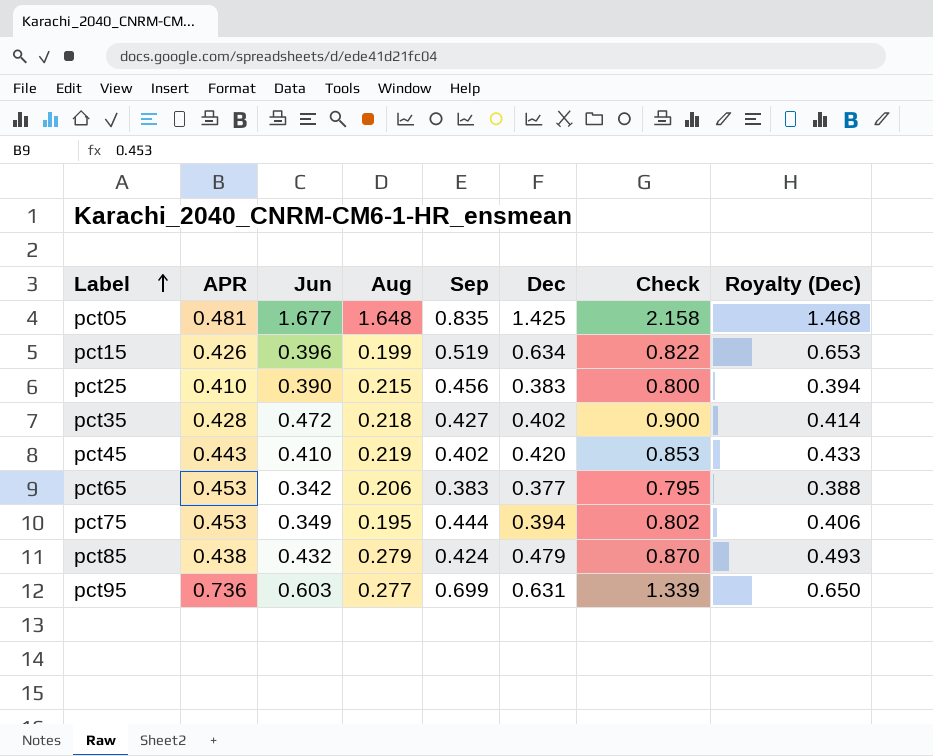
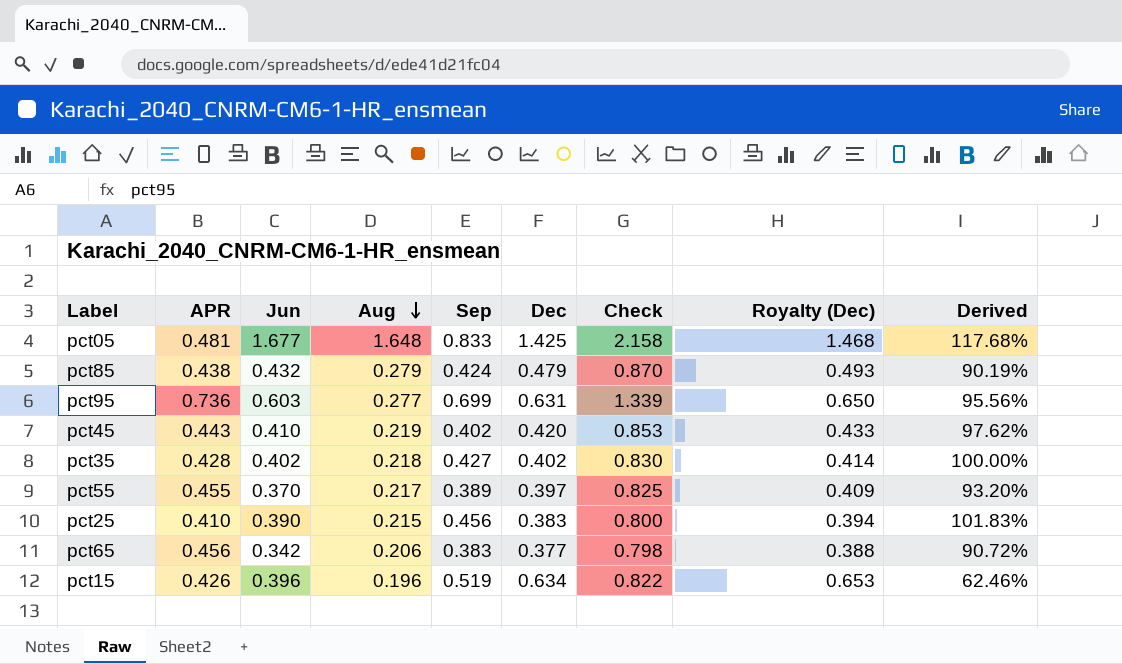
row order: Label ascending -> Aug descending
column Derived | formula: none -> [Jun] / [Dec]
row pct75: 0.453 | 0.349 | 0.195 | 0.444 | 0.394 | 0.802 | 0.406 -> none
pct05 | Sep: 0.835 -> 0.833
pct35 | Jun: 0.472 -> 0.402
pct35 | Check: 0.900 -> 0.830
row pct55: none -> 0.455 | 0.370 | 0.217 | 0.389 | 0.397 | 0.825 | 0.409 | 93.20%
pct65 | APR: 0.453 -> 0.456
pct65 | Check: 0.795 -> 0.798
pct15 | Aug: 0.199 -> 0.196

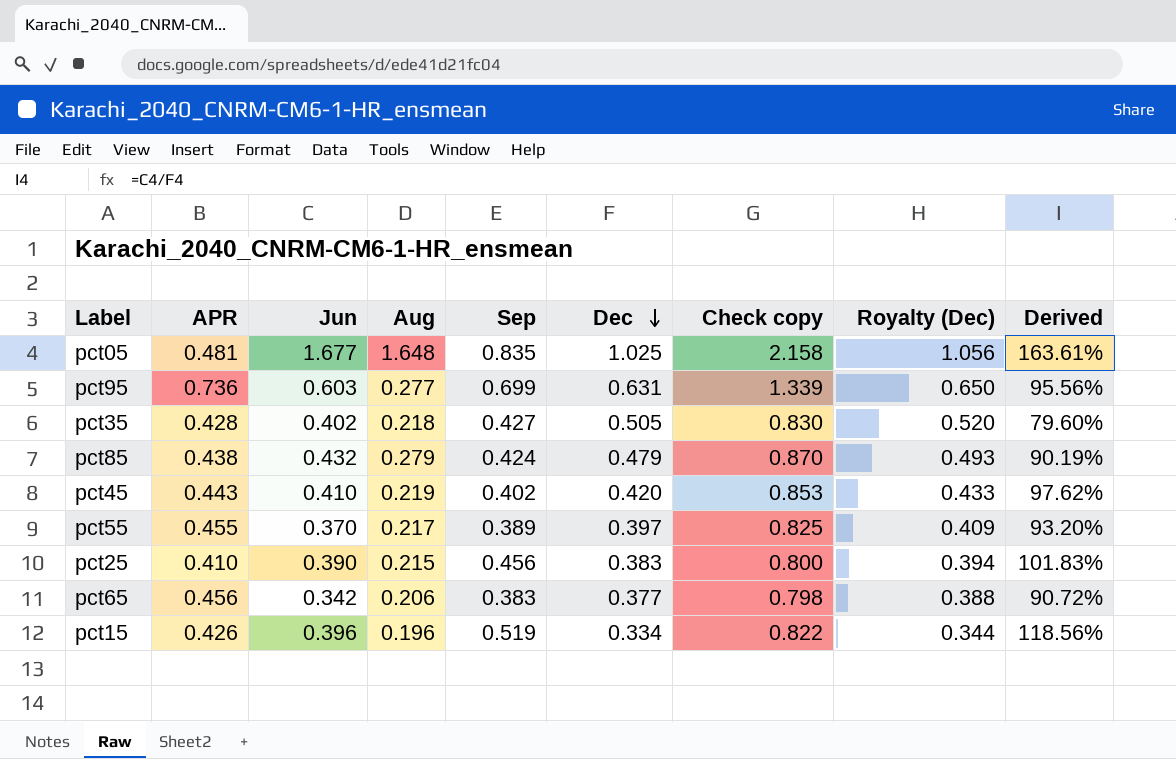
row order: Aug descending -> Dec descending
column name: Check -> Check copy
pct05 | Sep: 0.833 -> 0.835
pct05 | Dec: 1.425 -> 1.025
pct05 | Royalty (Dec): 1.468 -> 1.056
pct05 | Derived: 117.68% -> 163.61%
pct35 | Dec: 0.402 -> 0.505
pct35 | Royalty (Dec): 0.414 -> 0.520
pct35 | Derived: 100.00% -> 79.60%
pct15 | Dec: 0.634 -> 0.334
pct15 | Royalty (Dec): 0.653 -> 0.344
pct15 | Derived: 62.46% -> 118.56%

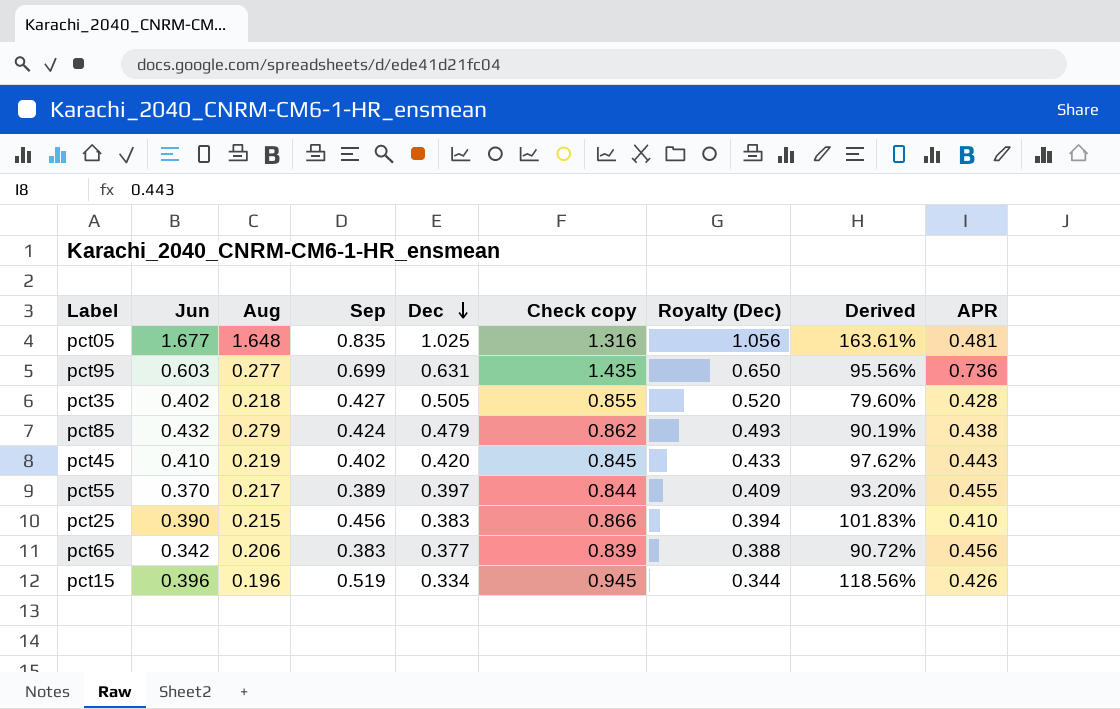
column Check copy | formula: [APR] + [Jun] -> [Sep] + [APR]
column APR | position: 2 -> 9

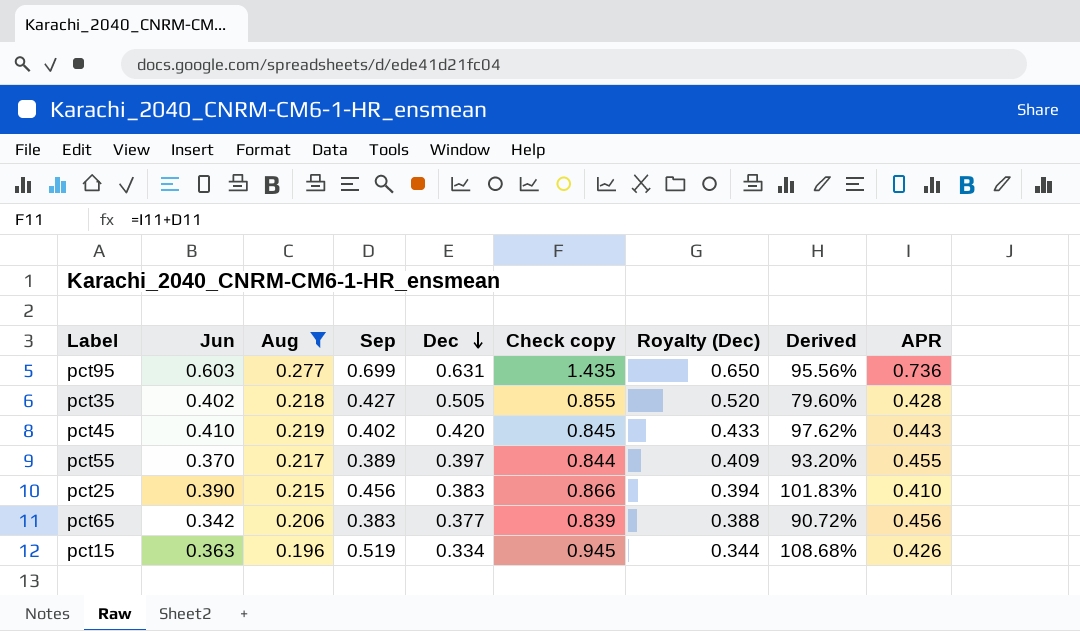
filter: none -> Aug <= 0.277
pct15 | Jun: 0.396 -> 0.363
pct15 | Derived: 118.56% -> 108.68%

